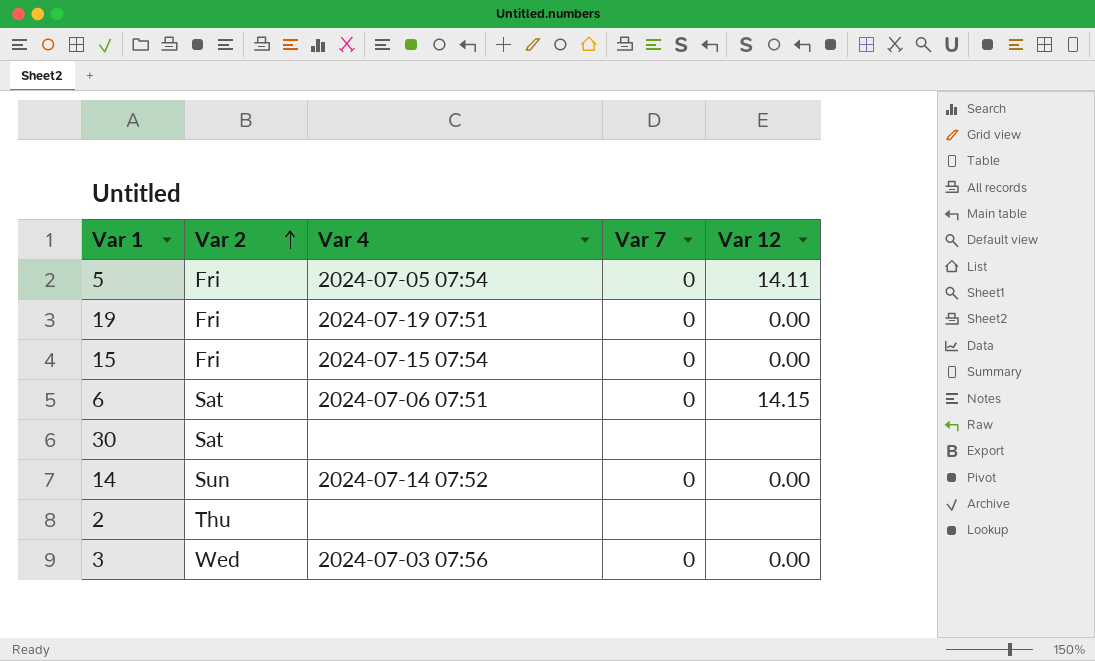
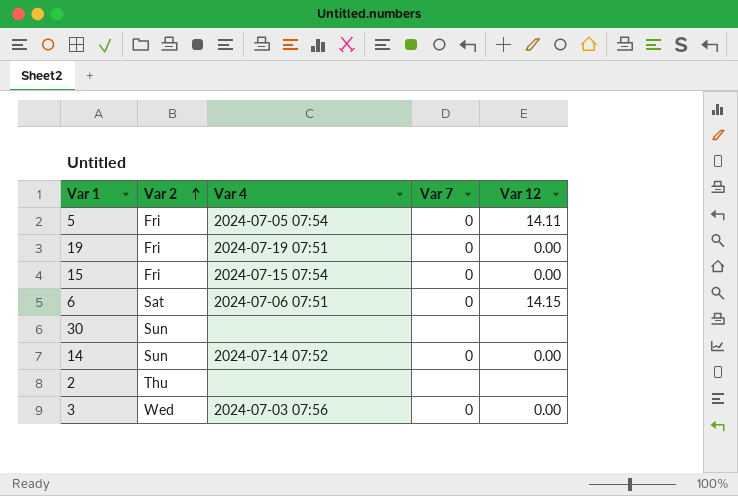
30 | Var 2: Sat -> Sun

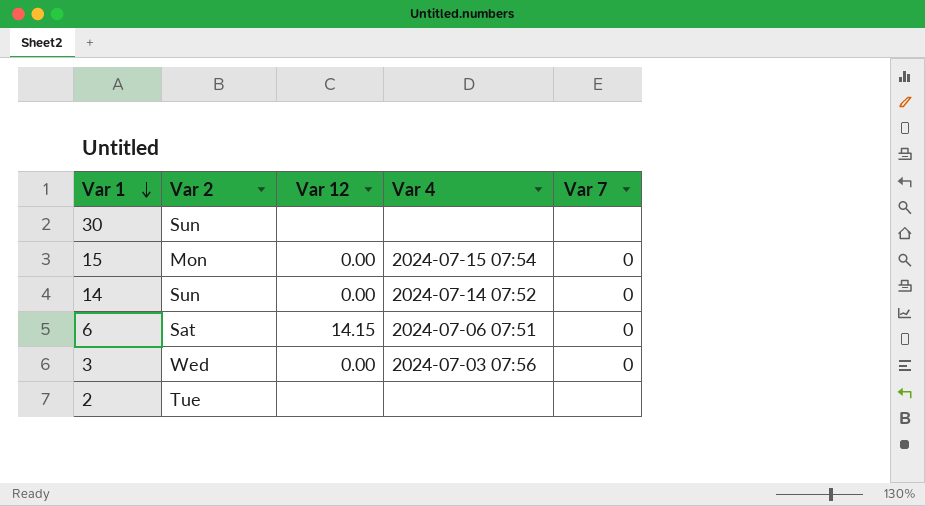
row order: Var 2 ascending -> Var 1 descending
column Var 12 | position: 5 -> 3
row 5: Fri | 2024-07-05 07:54 | 0 | 14.11 -> none
row 19: Fri | 2024-07-19 07:51 | 0 | 0.00 -> none
15 | Var 2: Fri -> Mon
2 | Var 2: Thu -> Tue

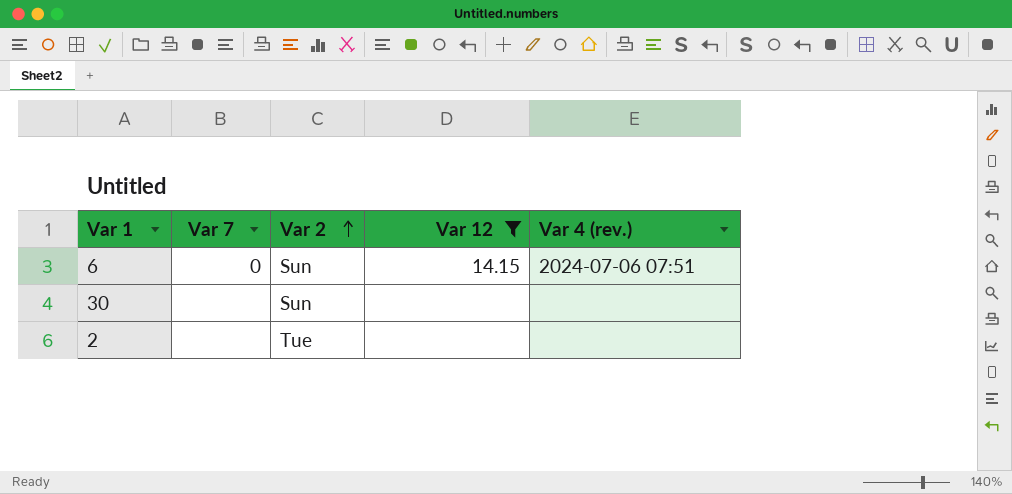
filter: none -> Var 12 != 0.00
row order: Var 1 descending -> Var 2 ascending
column Var 7 | position: 5 -> 2
column name: Var 4 -> Var 4 (rev.)
6 | Var 2: Sat -> Sun

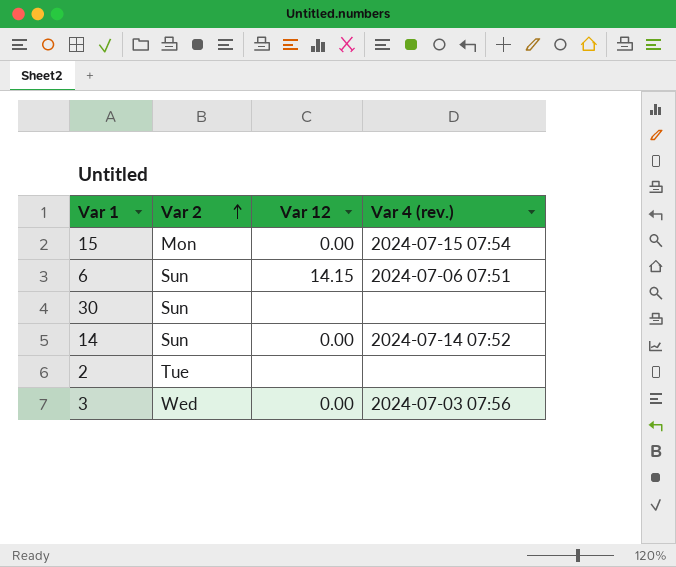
filter: Var 12 != 0.00 -> none
column Var 7 | position: 2 -> none

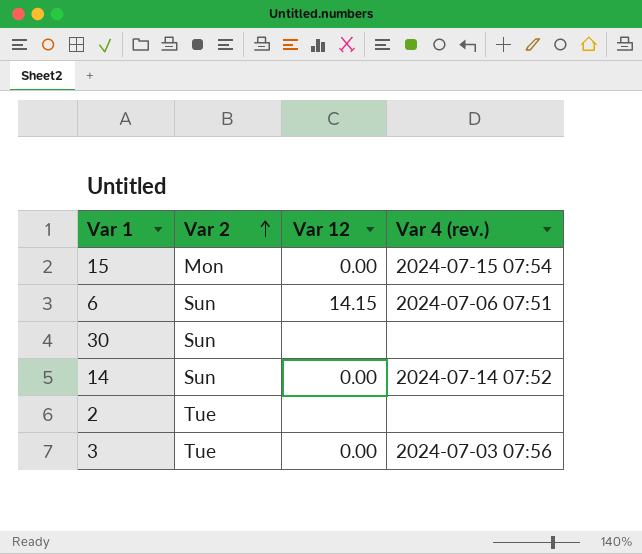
3 | Var 2: Wed -> Tue

